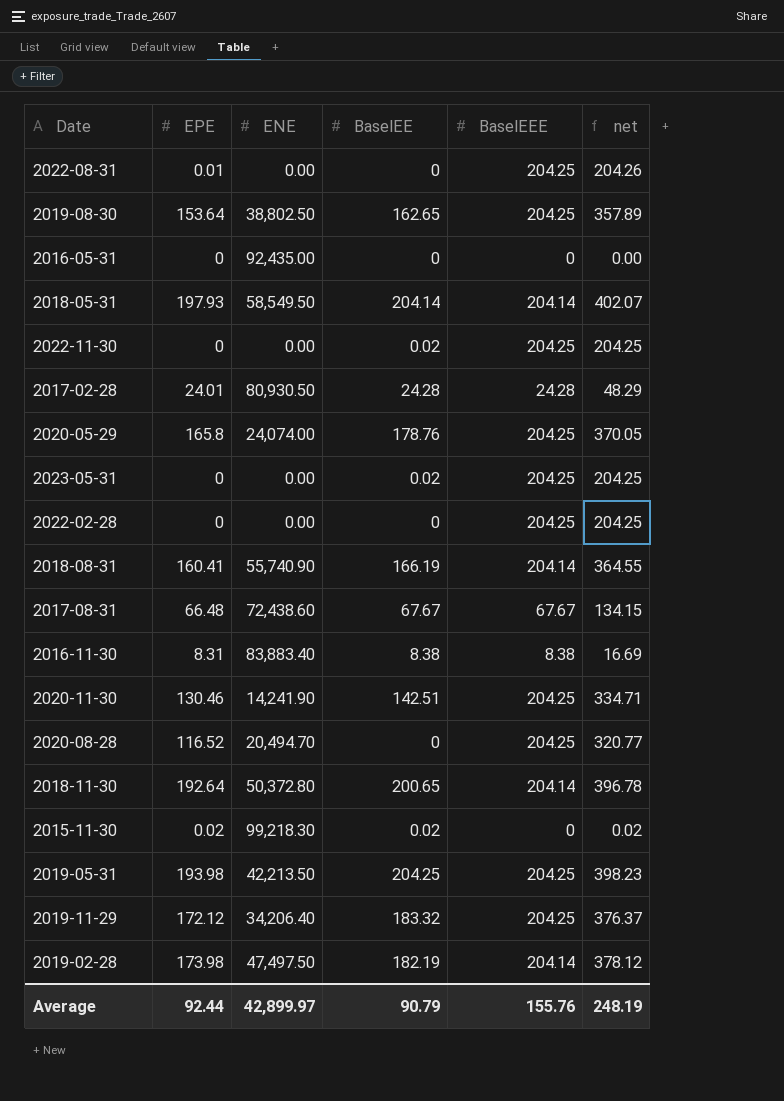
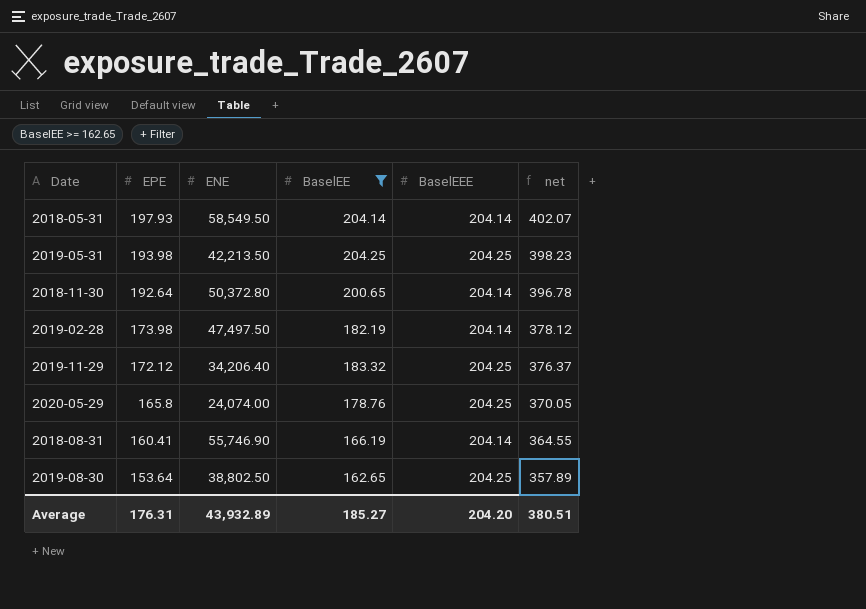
filter: none -> BaselEE >= 162.65
row order: none -> EPE descending
2018-08-31 | ENE: 55,740.90 -> 55,746.90
Average | EPE: 92.44 -> 176.31
Average | ENE: 42,899.97 -> 43,932.89
Average | BaselEE: 90.79 -> 185.27
Average | BaselEEE: 155.76 -> 204.20
Average | net: 248.19 -> 380.51

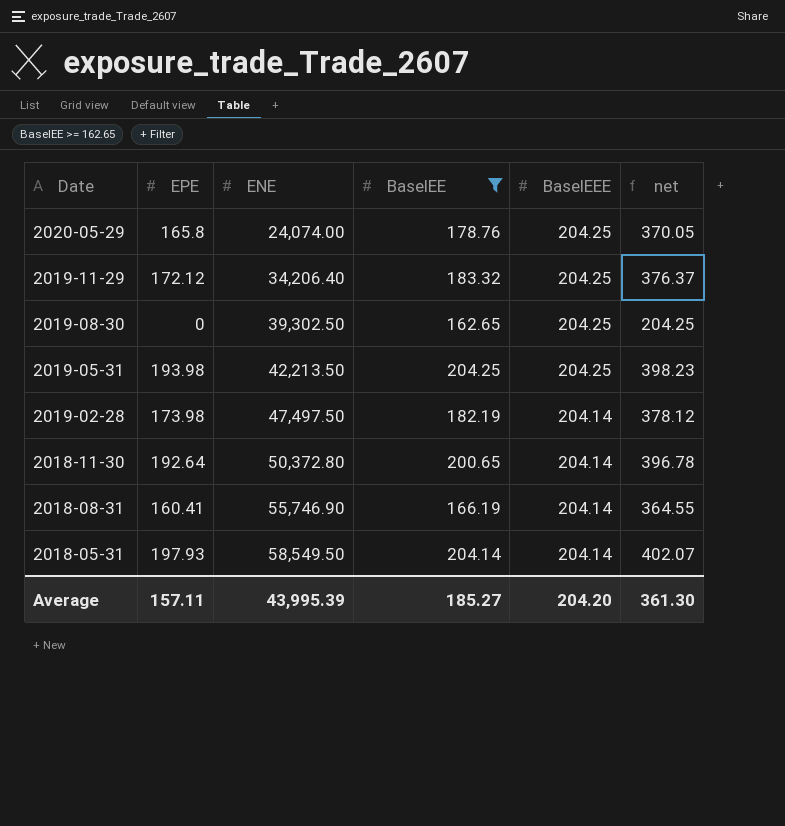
row order: EPE descending -> Date descending
2019-08-30 | EPE: 153.64 -> 0
2019-08-30 | ENE: 38,802.50 -> 39,302.50
2019-08-30 | net: 357.89 -> 204.25
Average | EPE: 176.31 -> 157.11
Average | ENE: 43,932.89 -> 43,995.39
Average | net: 380.51 -> 361.30

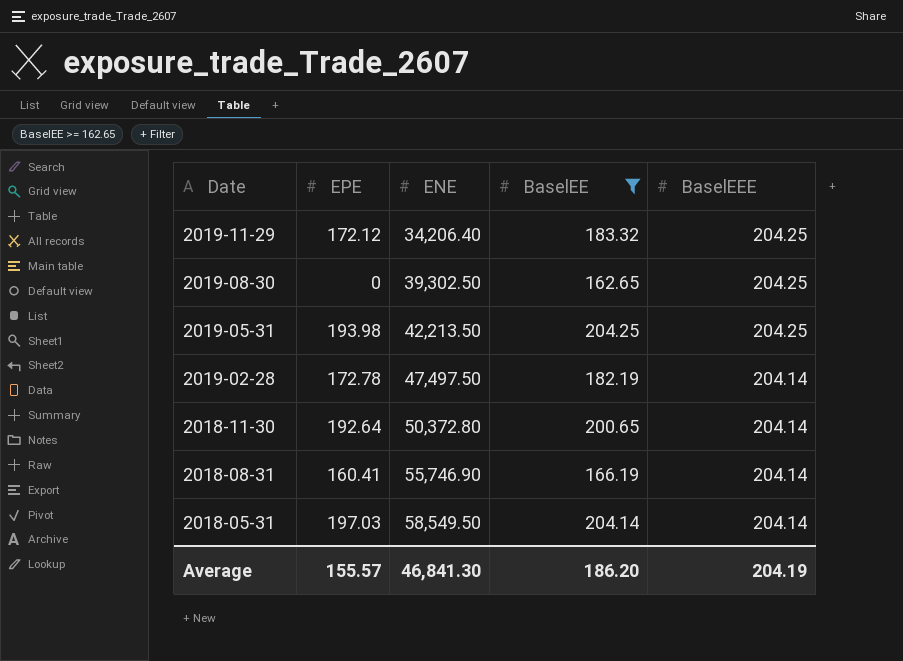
column net | formula: [EPE] + [BaselEEE] -> none
row 2020-05-29: 165.8 | 24,074.00 | 178.76 | 204.25 | 370.05 -> none
2019-02-28 | EPE: 173.98 -> 172.78
2018-05-31 | EPE: 197.93 -> 197.03
Average | EPE: 157.11 -> 155.57
Average | ENE: 43,995.39 -> 46,841.30
Average | BaselEE: 185.27 -> 186.20
Average | BaselEEE: 204.20 -> 204.19

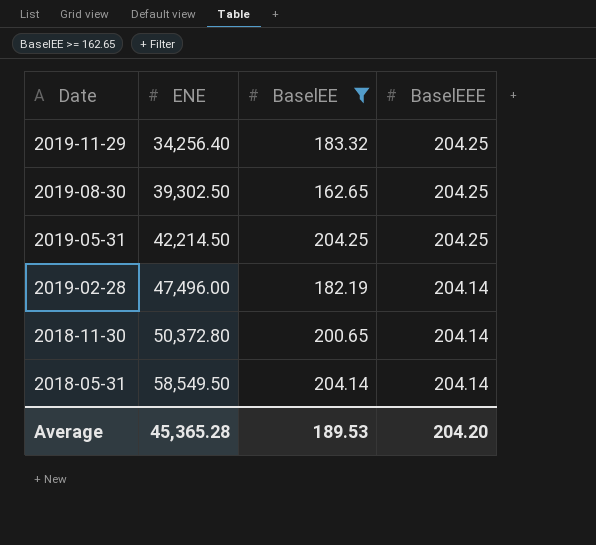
column EPE | position: 2 -> none
row 2018-08-31: 160.41 | 55,746.90 | 166.19 | 204.14 -> none
2019-11-29 | ENE: 34,206.40 -> 34,256.40
2019-05-31 | ENE: 42,213.50 -> 42,214.50
2019-02-28 | ENE: 47,497.50 -> 47,496.00
Average | ENE: 46,841.30 -> 45,365.28
Average | BaselEE: 186.20 -> 189.53
Average | BaselEEE: 204.19 -> 204.20

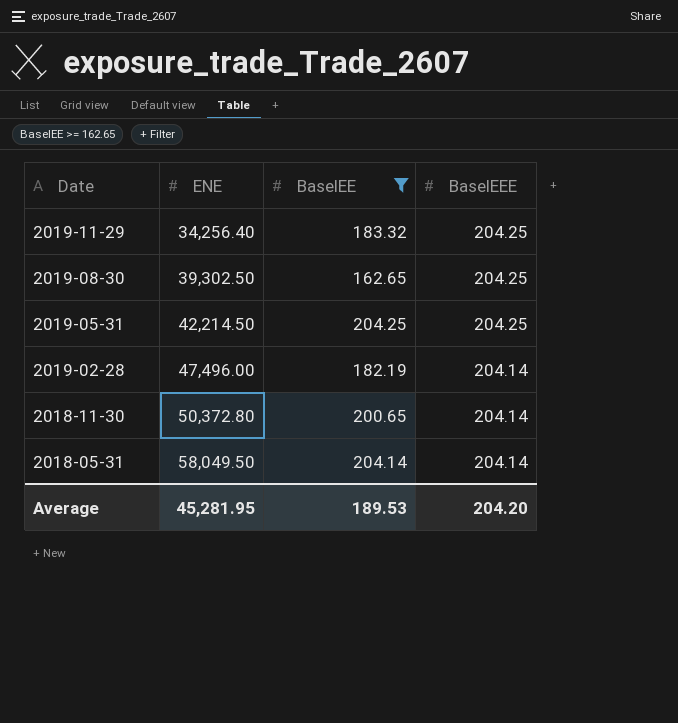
2018-05-31 | ENE: 58,549.50 -> 58,049.50
Average | ENE: 45,365.28 -> 45,281.95

